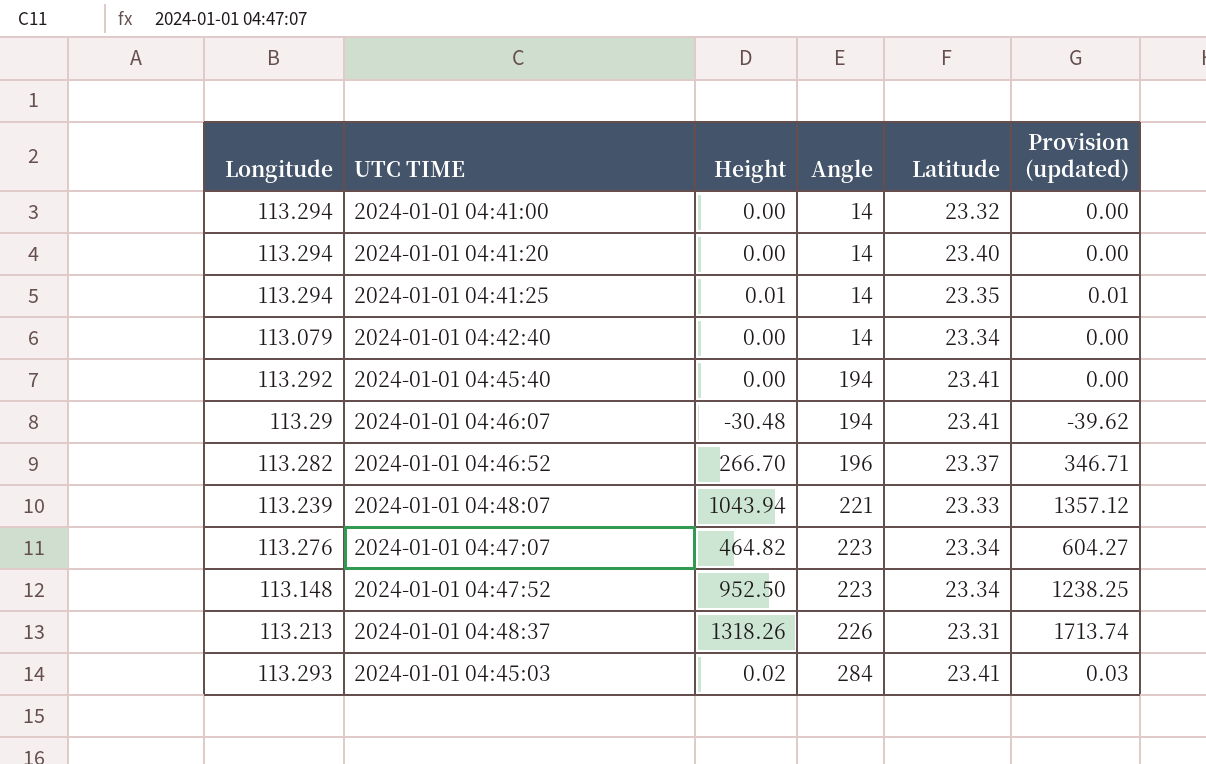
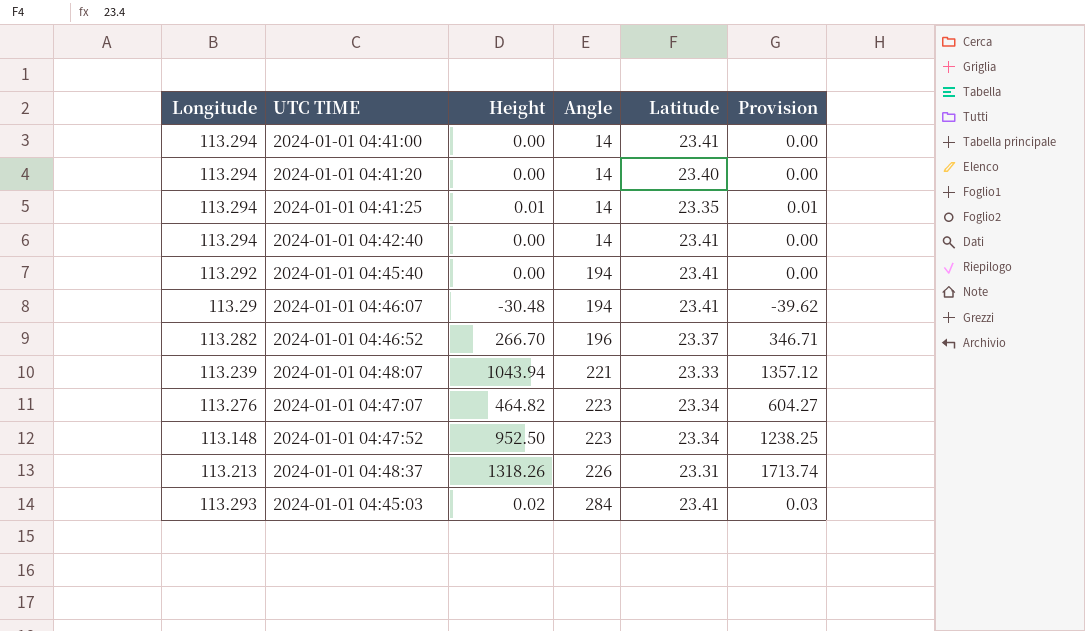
column name: Provision (updated) -> Provision
2024-01-01 04:41:00 | Latitude: 23.32 -> 23.41
2024-01-01 04:42:40 | Longitude: 113.079 -> 113.294
2024-01-01 04:42:40 | Latitude: 23.34 -> 23.41

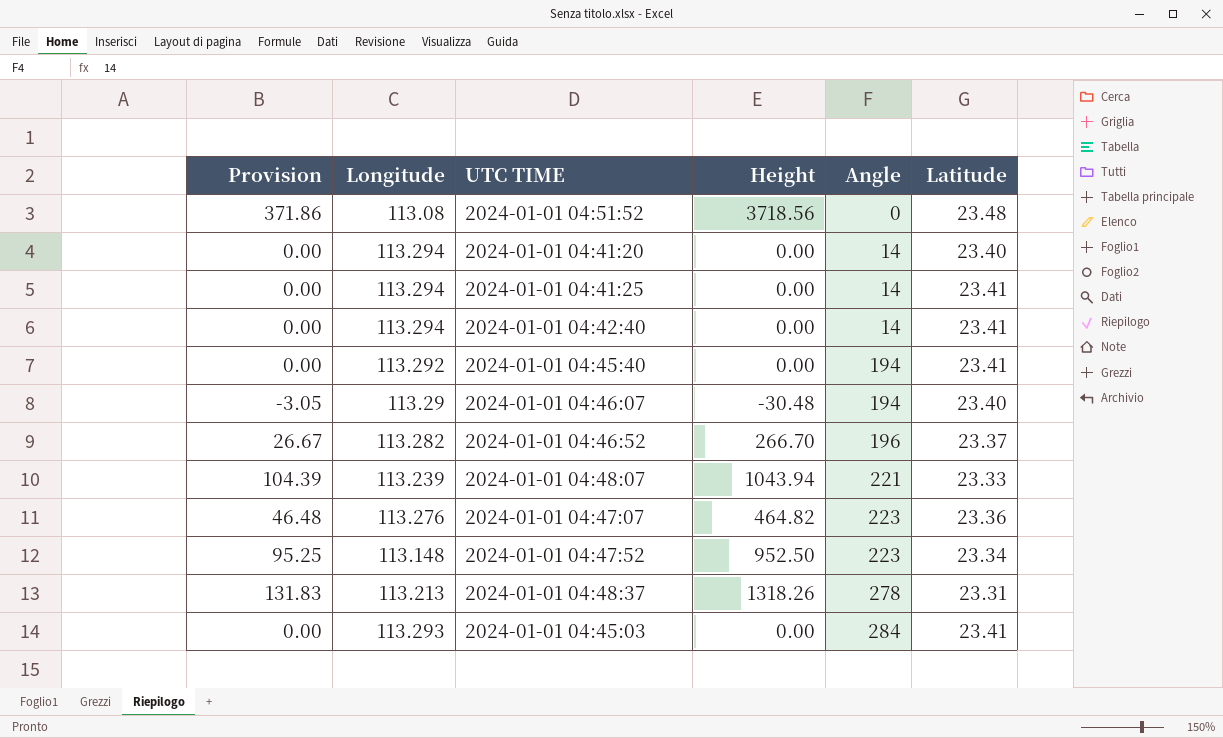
column Provision | formula: [Height] * 1.3 -> [Height] * 0.1
column Provision | position: 6 -> 1
row 2024-01-01 04:41:00: 113.294 | 0.00 | 14 | 23.41 | 0.00 -> none
row 2024-01-01 04:51:52: none -> 371.86 | 113.08 | 3718.56 | 0 | 23.48
2024-01-01 04:41:25 | Height: 0.01 -> 0.00
2024-01-01 04:41:25 | Latitude: 23.35 -> 23.41
2024-01-01 04:46:07 | Latitude: 23.41 -> 23.40
2024-01-01 04:47:07 | Latitude: 23.34 -> 23.36
2024-01-01 04:48:37 | Angle: 226 -> 278
2024-01-01 04:45:03 | Height: 0.02 -> 0.00

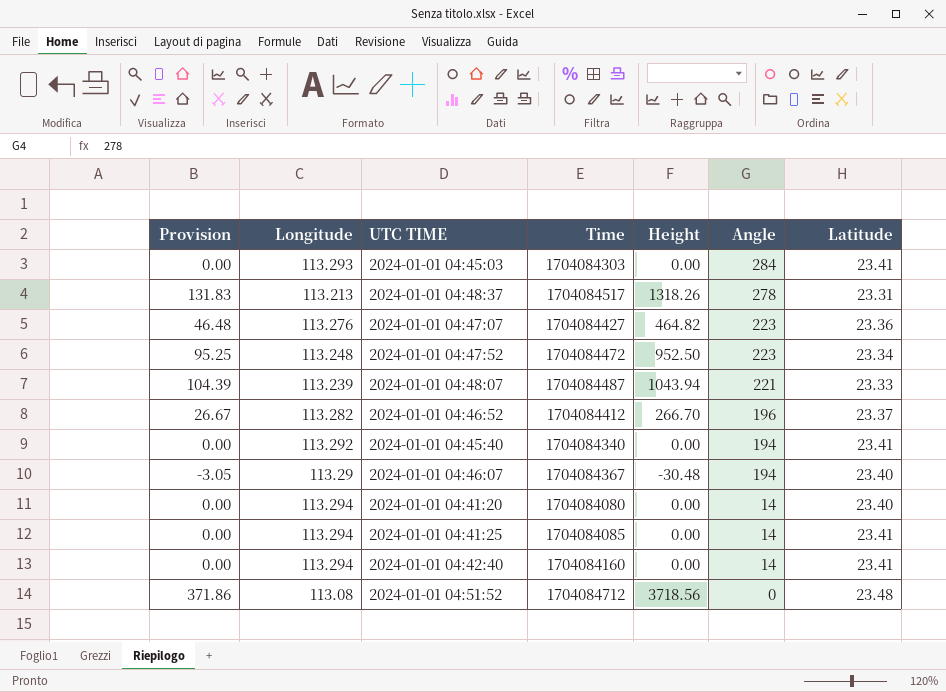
row order: Angle ascending -> Angle descending
column Time | position: none -> 4
2024-01-01 04:47:52 | Longitude: 113.148 -> 113.248

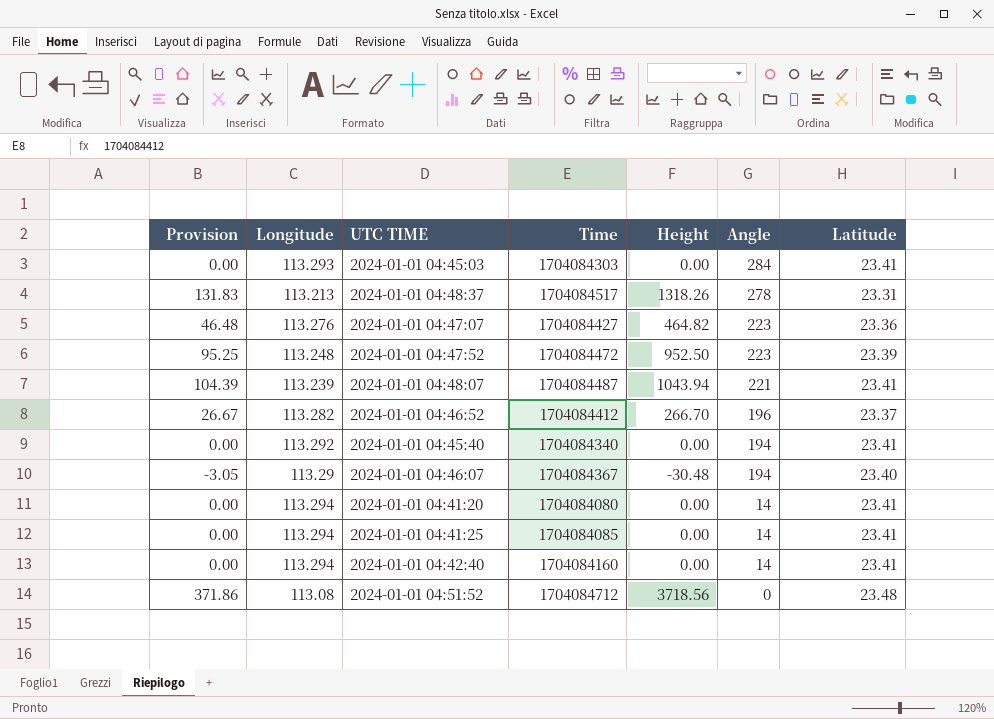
2024-01-01 04:47:52 | Latitude: 23.34 -> 23.39
2024-01-01 04:48:07 | Latitude: 23.33 -> 23.41
2024-01-01 04:41:20 | Latitude: 23.40 -> 23.41

